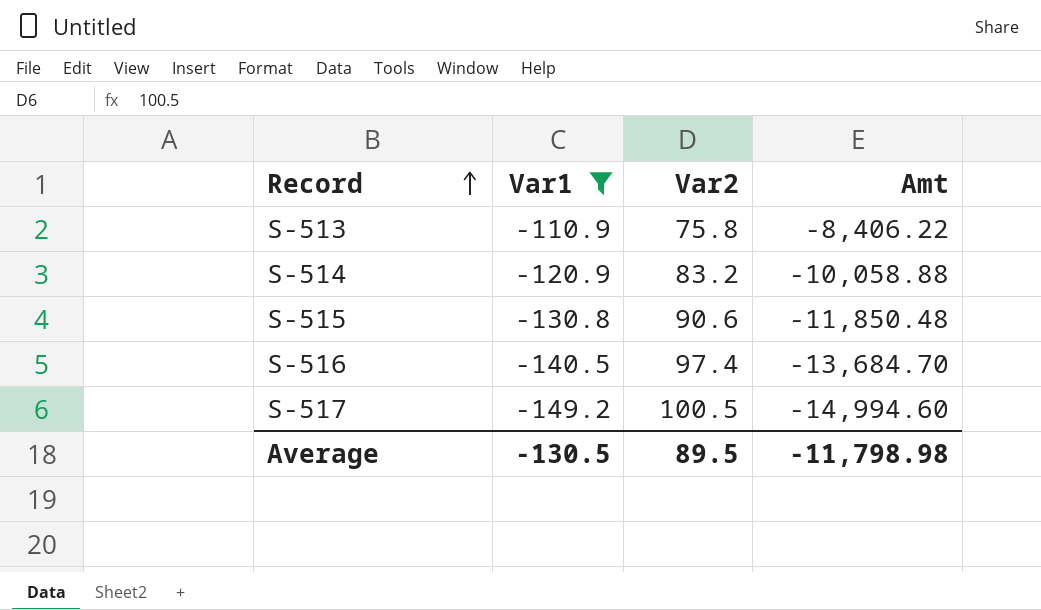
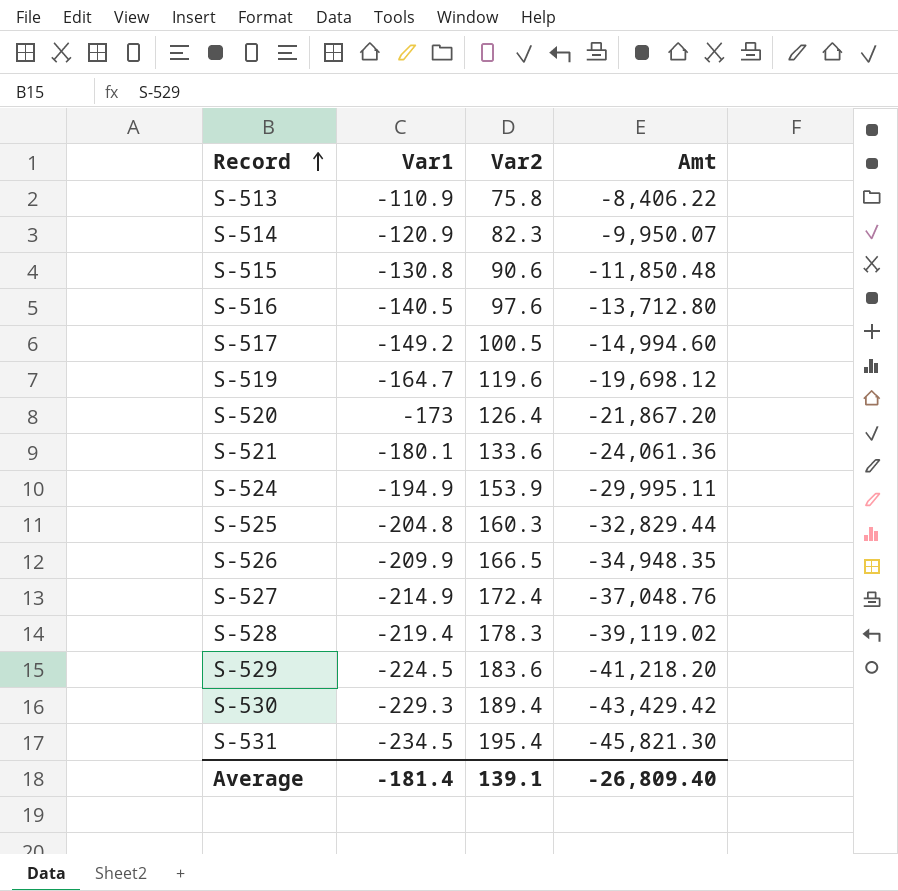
filter: Var1 >= -149.2 -> none
S-514 | Var2: 83.2 -> 82.3
S-514 | Amt: -10,058.88 -> -9,950.07
S-516 | Var2: 97.4 -> 97.6
S-516 | Amt: -13,684.70 -> -13,712.80
Average | Var1: -130.5 -> -181.4
Average | Var2: 89.5 -> 139.1
Average | Amt: -11,798.98 -> -26,809.40

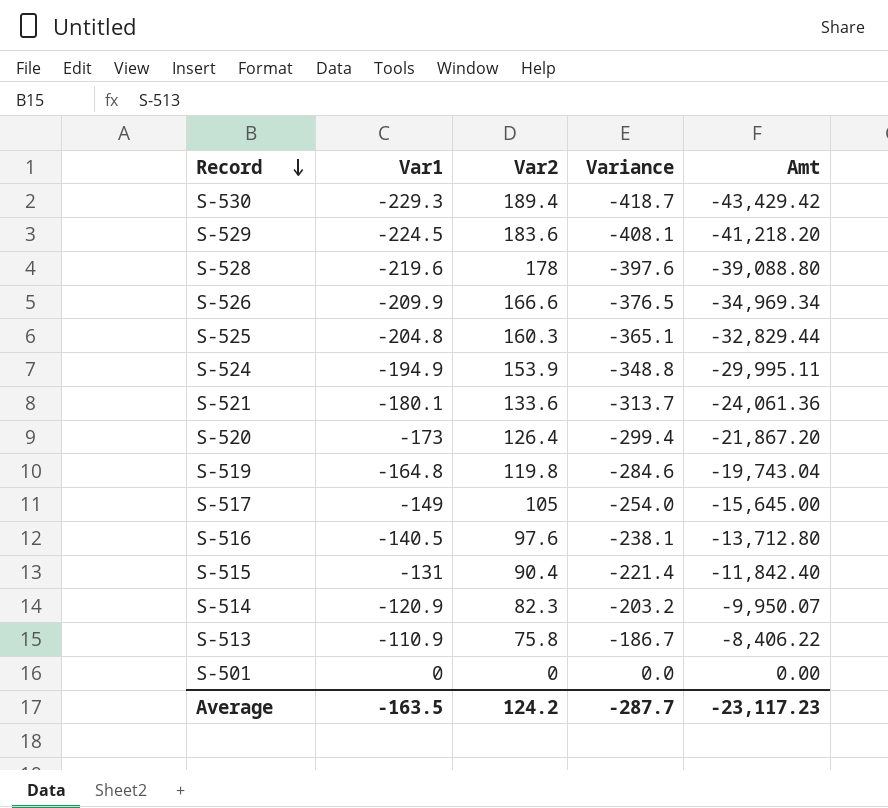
row order: Record ascending -> Record descending
column Variance | formula: none -> [Var1] - [Var2]
row S-527: -214.9 | 172.4 | -37,048.76 -> none
row S-531: -234.5 | 195.4 | -45,821.30 -> none
S-528 | Var1: -219.4 -> -219.6
S-528 | Var2: 178.3 -> 178
S-528 | Amt: -39,119.02 -> -39,088.80
S-526 | Var2: 166.5 -> 166.6
S-526 | Amt: -34,948.35 -> -34,969.34
S-519 | Var1: -164.7 -> -164.8
S-519 | Var2: 119.6 -> 119.8
S-519 | Amt: -19,698.12 -> -19,743.04
S-517 | Var1: -149.2 -> -149
S-517 | Var2: 100.5 -> 105
S-517 | Amt: -14,994.60 -> -15,645.00
S-515 | Var1: -130.8 -> -131
S-515 | Var2: 90.6 -> 90.4
S-515 | Amt: -11,850.48 -> -11,842.40
row S-501: none -> 0 | 0 | 0.0 | 0.00
Average | Var1: -181.4 -> -163.5
Average | Var2: 139.1 -> 124.2
Average | Amt: -26,809.40 -> -23,117.23

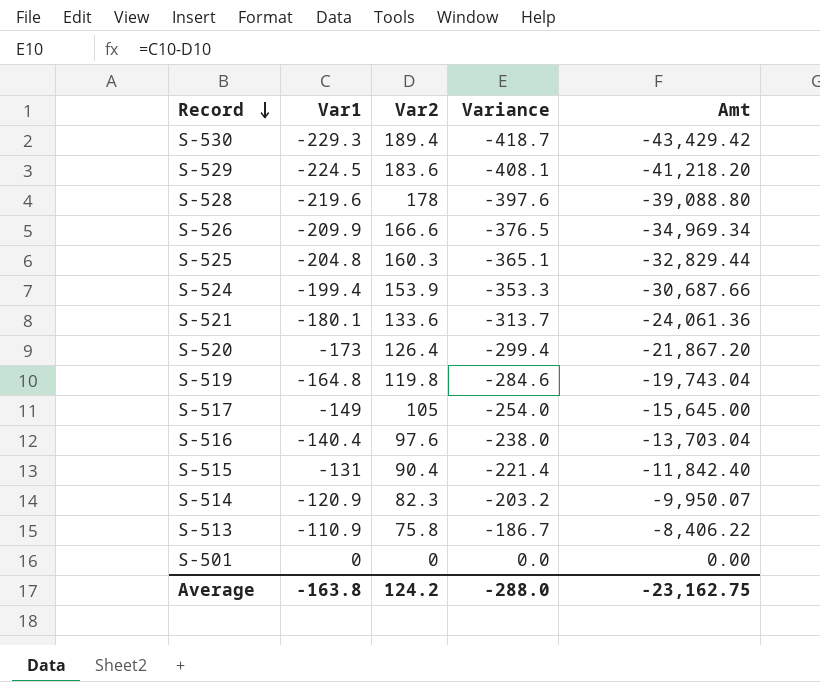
S-524 | Var1: -194.9 -> -199.4
S-524 | Variance: -348.8 -> -353.3
S-524 | Amt: -29,995.11 -> -30,687.66
S-516 | Var1: -140.5 -> -140.4
S-516 | Variance: -238.1 -> -238.0
S-516 | Amt: -13,712.80 -> -13,703.04
Average | Var1: -163.5 -> -163.8
Average | Variance: -287.7 -> -288.0
Average | Amt: -23,117.23 -> -23,162.75

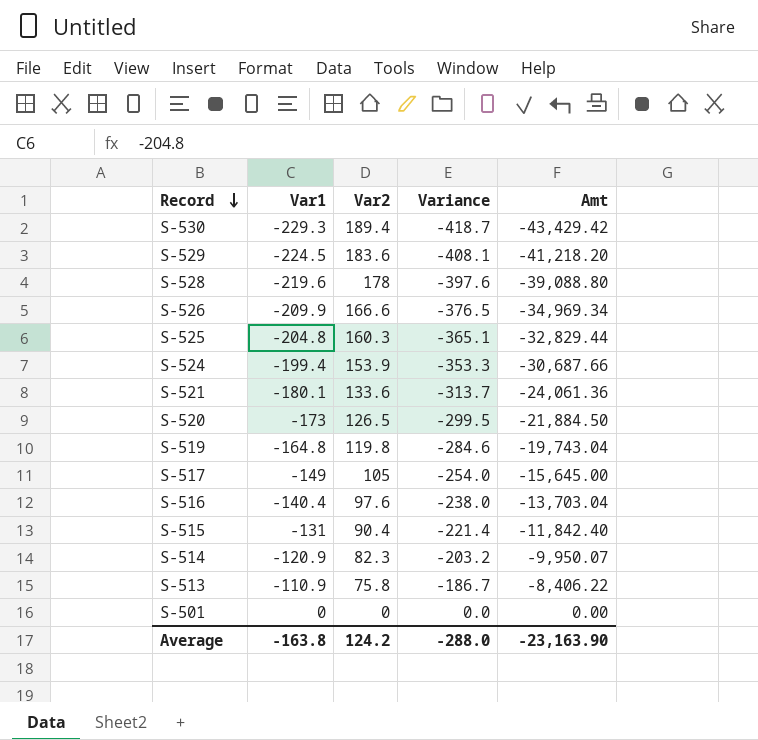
S-520 | Var2: 126.4 -> 126.5
S-520 | Variance: -299.4 -> -299.5
S-520 | Amt: -21,867.20 -> -21,884.50
Average | Amt: -23,162.75 -> -23,163.90

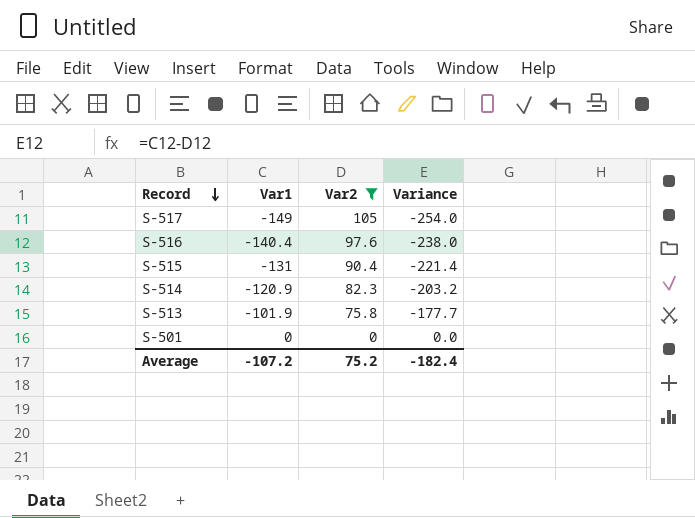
filter: none -> Var2 <= 105
column Amt | formula: [Var1] * [Var2] -> none
S-513 | Var1: -110.9 -> -101.9
S-513 | Variance: -186.7 -> -177.7
Average | Var1: -163.8 -> -107.2
Average | Var2: 124.2 -> 75.2
Average | Variance: -288.0 -> -182.4

